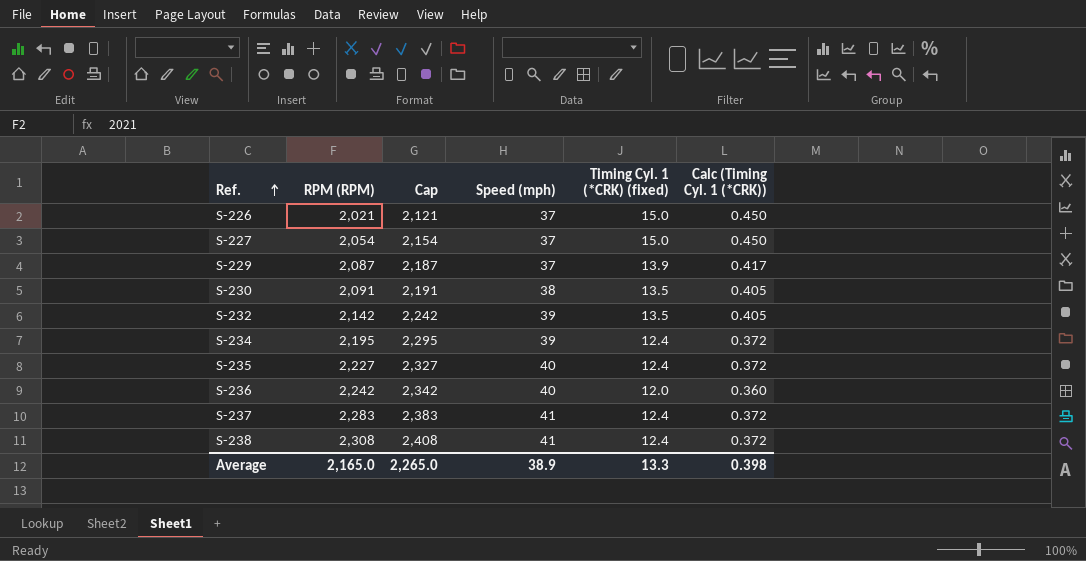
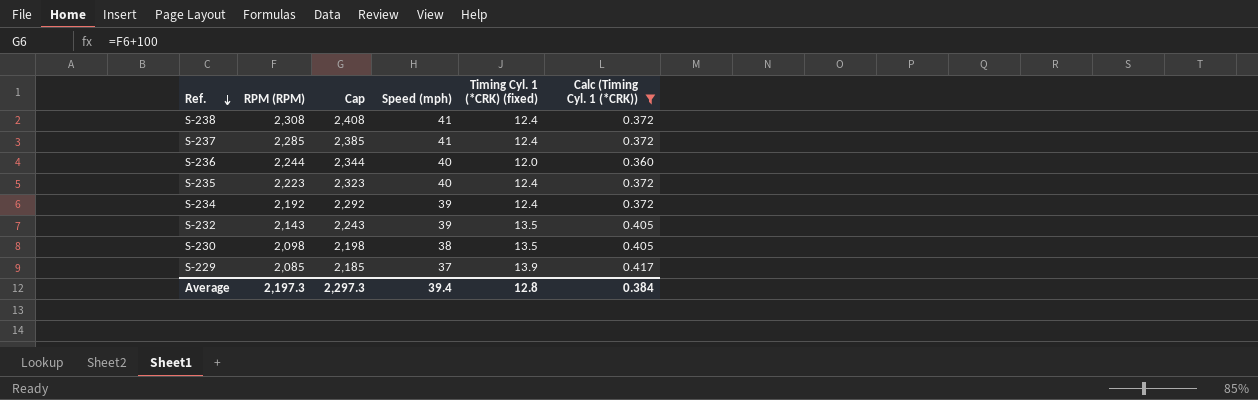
filter: none -> Calc (Timing Cyl. 1 (*CRK)) != 0.450
row order: Ref. ascending -> Ref. descending
S-237 | RPM (RPM): 2,283 -> 2,285
S-237 | Cap: 2,383 -> 2,385
S-236 | RPM (RPM): 2,242 -> 2,244
S-236 | Cap: 2,342 -> 2,344
S-235 | RPM (RPM): 2,227 -> 2,223
S-235 | Cap: 2,327 -> 2,323
S-234 | RPM (RPM): 2,195 -> 2,192
S-234 | Cap: 2,295 -> 2,292
S-232 | RPM (RPM): 2,142 -> 2,143
S-232 | Cap: 2,242 -> 2,243
S-230 | RPM (RPM): 2,091 -> 2,098
S-230 | Cap: 2,191 -> 2,198
S-229 | RPM (RPM): 2,087 -> 2,085
S-229 | Cap: 2,187 -> 2,185
Average | RPM (RPM): 2,165.0 -> 2,197.3
Average | Cap: 2,265.0 -> 2,297.3
Average | Speed (mph): 38.9 -> 39.4
Average | Timing Cyl. 1 (*CRK) (fixed): 13.3 -> 12.8
Average | Calc (Timing Cyl. 1 (*CRK)): 0.398 -> 0.384

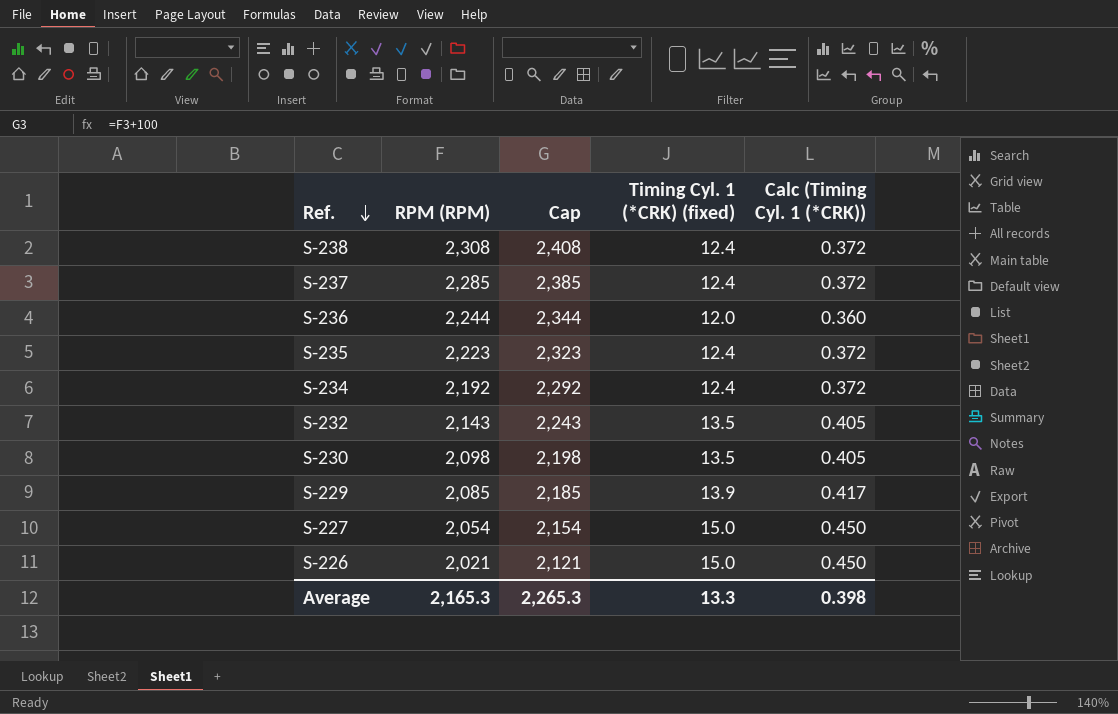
filter: Calc (Timing Cyl. 1 (*CRK)) != 0.450 -> none
column Speed (mph) | position: 4 -> none
Average | RPM (RPM): 2,197.3 -> 2,165.3
Average | Cap: 2,297.3 -> 2,265.3
Average | Timing Cyl. 1 (*CRK) (fixed): 12.8 -> 13.3
Average | Calc (Timing Cyl. 1 (*CRK)): 0.384 -> 0.398

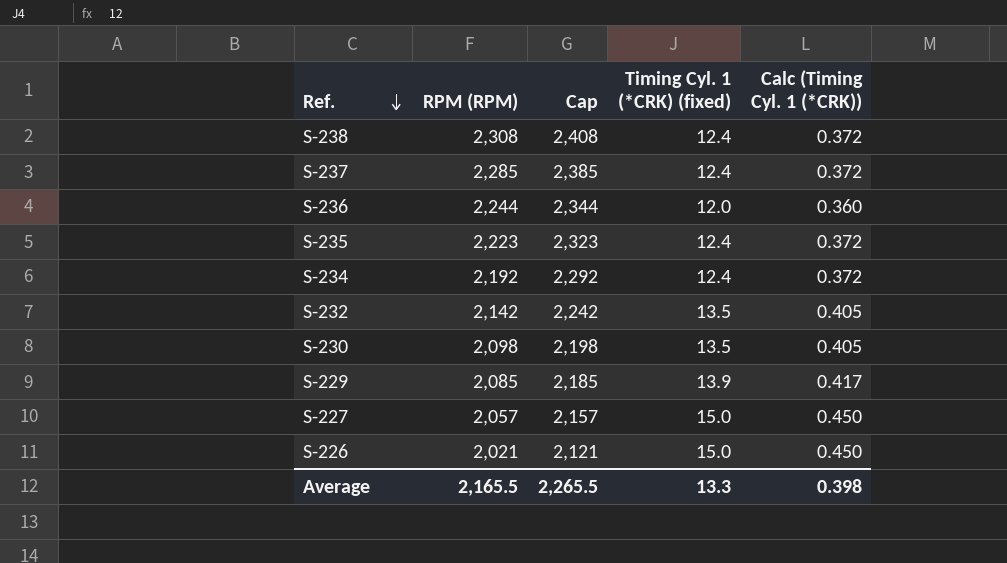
S-232 | RPM (RPM): 2,143 -> 2,142
S-232 | Cap: 2,243 -> 2,242
S-227 | RPM (RPM): 2,054 -> 2,057
S-227 | Cap: 2,154 -> 2,157
Average | RPM (RPM): 2,165.3 -> 2,165.5
Average | Cap: 2,265.3 -> 2,265.5

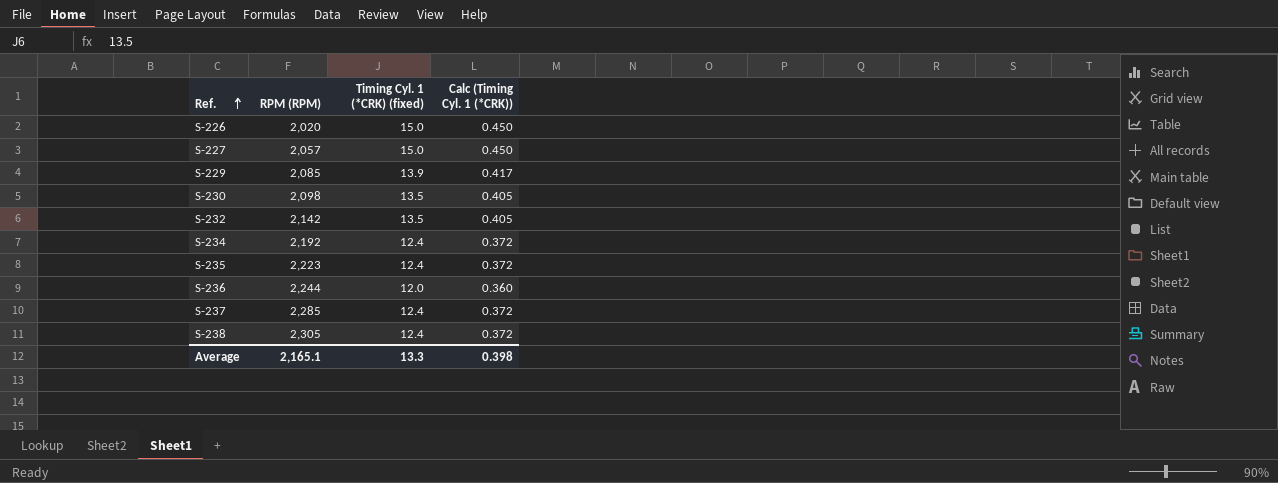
row order: Ref. descending -> Ref. ascending
column Cap | formula: [RPM (RPM)] + 100 -> none
S-226 | RPM (RPM): 2,021 -> 2,020
S-238 | RPM (RPM): 2,308 -> 2,305
Average | RPM (RPM): 2,165.5 -> 2,165.1

